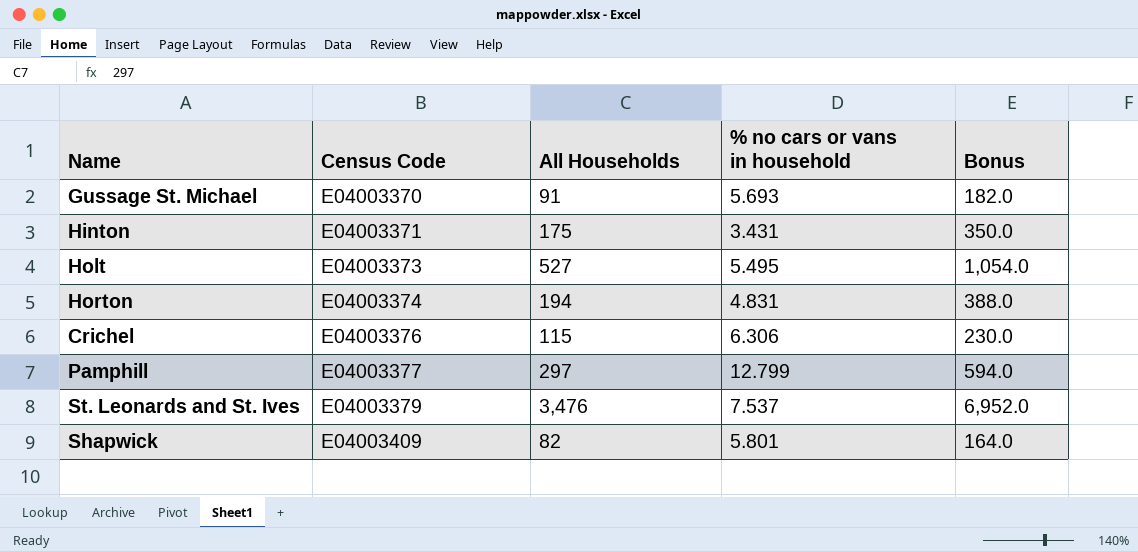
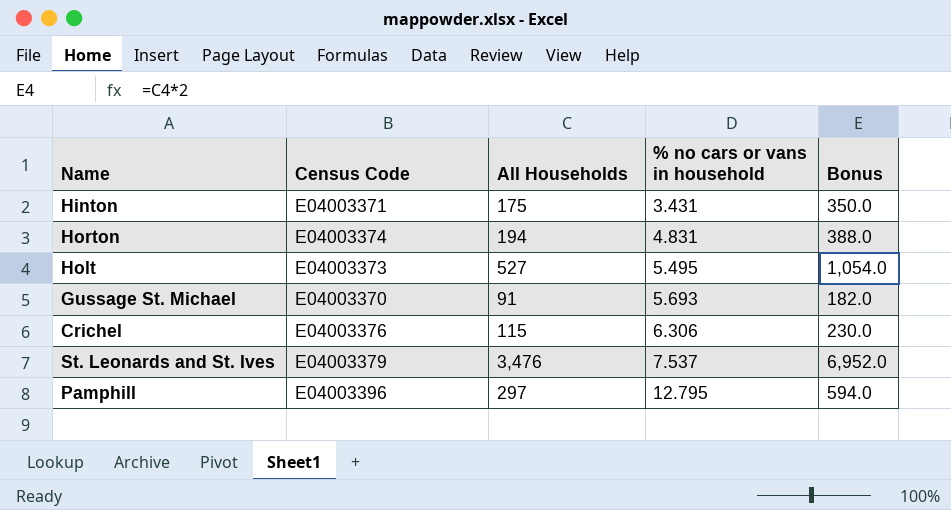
row order: Census Code ascending -> % no cars or vans in household ascending
row Shapwick: E04003409 | 82 | 5.801 | 164.0 -> none
Pamphill | Census Code: E04003377 -> E04003396
Pamphill | % no cars or vans in household: 12.799 -> 12.795

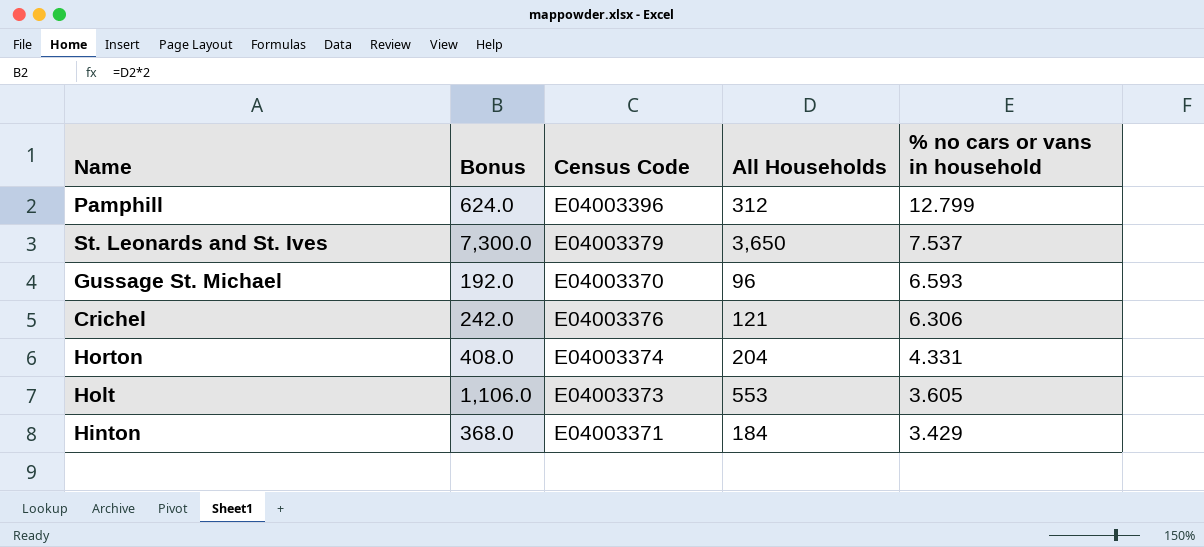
row order: % no cars or vans in household ascending -> % no cars or vans in household descending
column Bonus | position: 5 -> 2
Pamphill | Bonus: 594.0 -> 624.0
Pamphill | All Households: 297 -> 312
Pamphill | % no cars or vans in household: 12.795 -> 12.799
St. Leonards and St. Ives | Bonus: 6,952.0 -> 7,300.0
St. Leonards and St. Ives | All Households: 3,476 -> 3,650
Gussage St. Michael | Bonus: 182.0 -> 192.0
Gussage St. Michael | All Households: 91 -> 96
Gussage St. Michael | % no cars or vans in household: 5.693 -> 6.593
Crichel | Bonus: 230.0 -> 242.0
Crichel | All Households: 115 -> 121
Horton | Bonus: 388.0 -> 408.0
Horton | All Households: 194 -> 204
Horton | % no cars or vans in household: 4.831 -> 4.331
Holt | Bonus: 1,054.0 -> 1,106.0
Holt | All Households: 527 -> 553
Holt | % no cars or vans in household: 5.495 -> 3.605
Hinton | Bonus: 350.0 -> 368.0
Hinton | All Households: 175 -> 184
Hinton | % no cars or vans in household: 3.431 -> 3.429

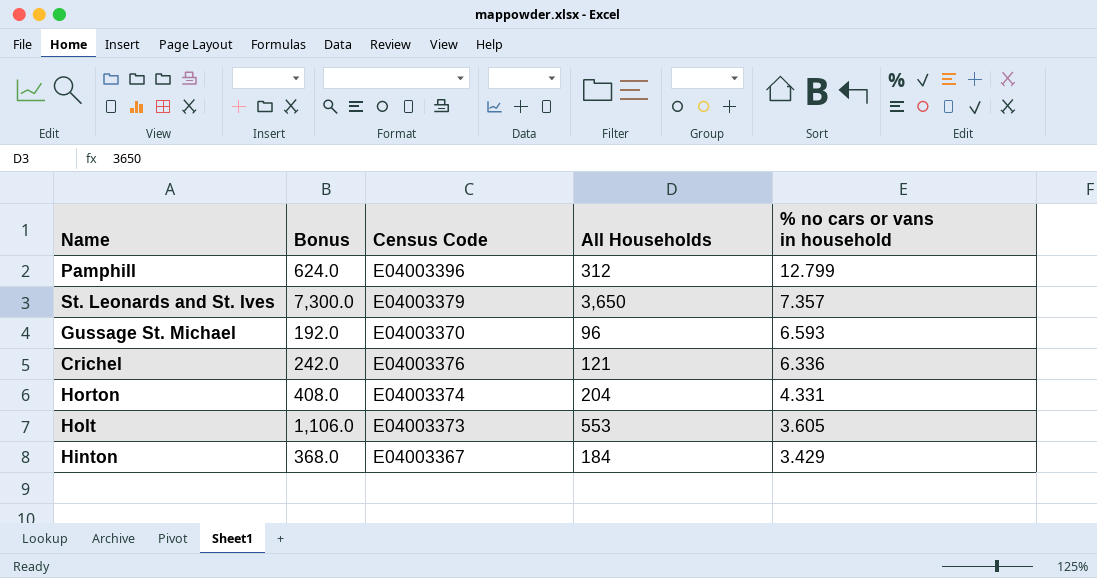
St. Leonards and St. Ives | % no cars or vans in household: 7.537 -> 7.357
Crichel | % no cars or vans in household: 6.306 -> 6.336
Hinton | Census Code: E04003371 -> E04003367

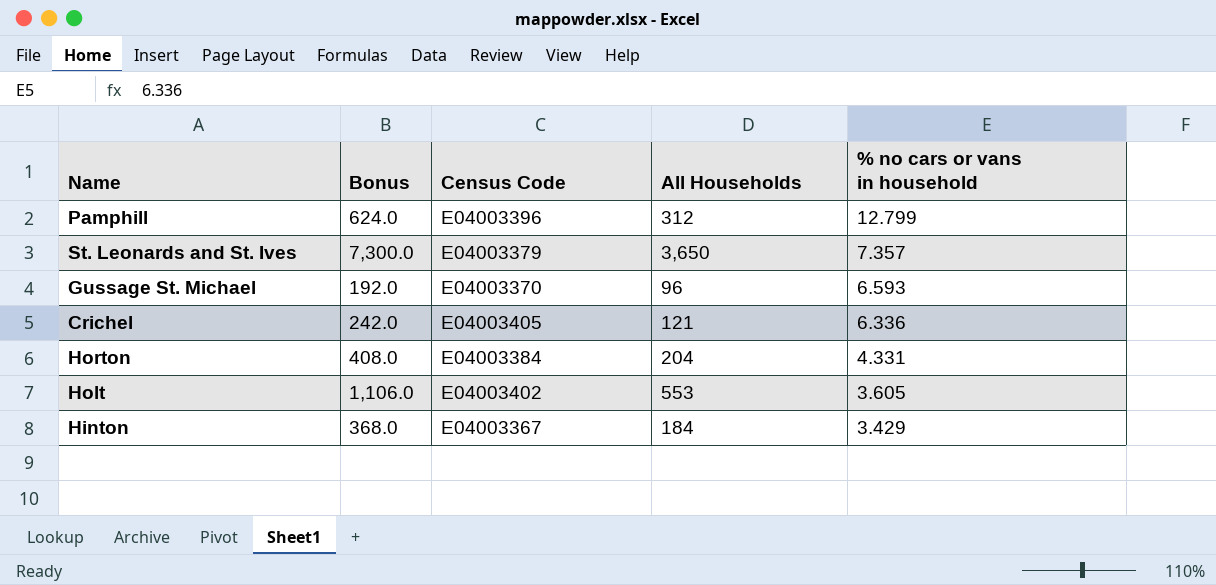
Crichel | Census Code: E04003376 -> E04003405
Horton | Census Code: E04003374 -> E04003384
Holt | Census Code: E04003373 -> E04003402

